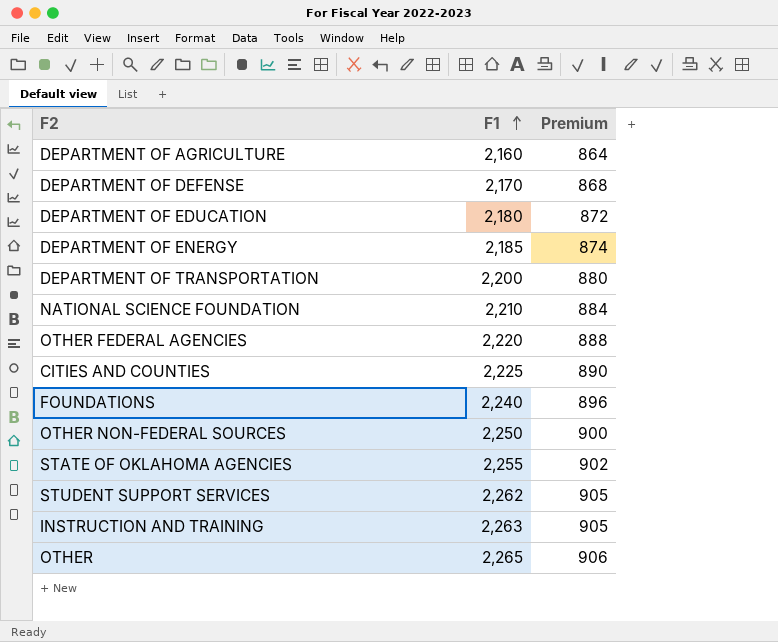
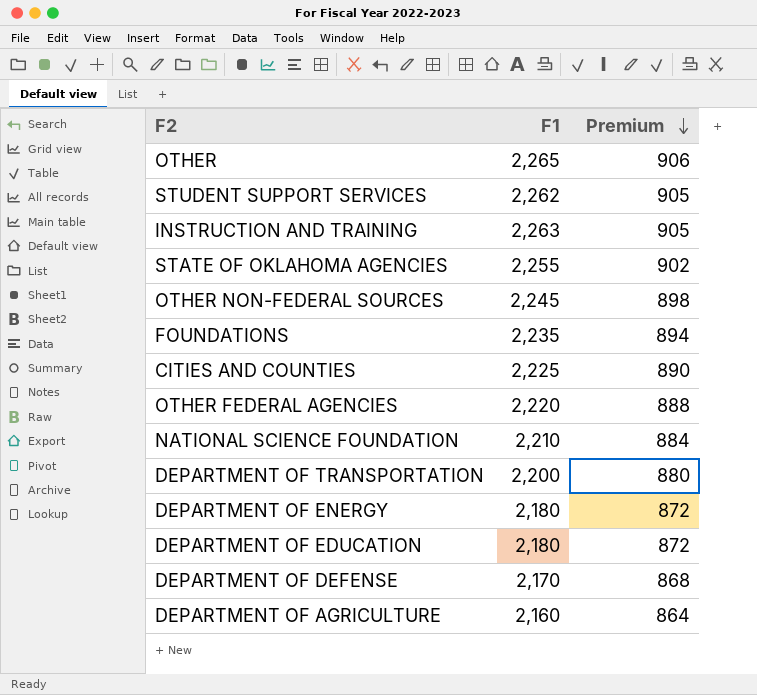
row order: F1 ascending -> Premium descending
OTHER NON-FEDERAL SOURCES | F1: 2,250 -> 2,245
OTHER NON-FEDERAL SOURCES | Premium: 900 -> 898
FOUNDATIONS | F1: 2,240 -> 2,235
FOUNDATIONS | Premium: 896 -> 894
DEPARTMENT OF ENERGY | F1: 2,185 -> 2,180
DEPARTMENT OF ENERGY | Premium: 874 -> 872

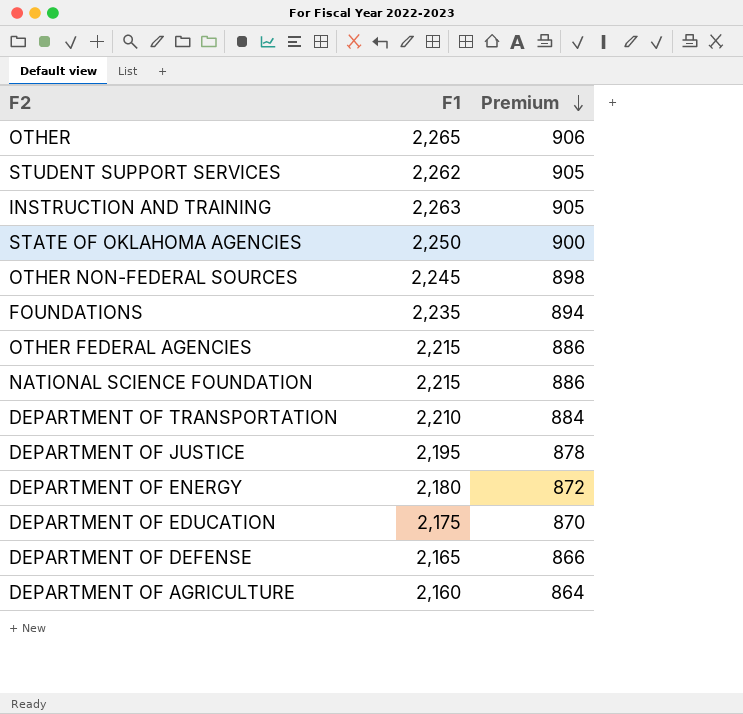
row CITIES AND COUNTIES: 2,225 | 890 -> none
STATE OF OKLAHOMA AGENCIES | F1: 2,255 -> 2,250
STATE OF OKLAHOMA AGENCIES | Premium: 902 -> 900
OTHER FEDERAL AGENCIES | F1: 2,220 -> 2,215
OTHER FEDERAL AGENCIES | Premium: 888 -> 886
NATIONAL SCIENCE FOUNDATION | F1: 2,210 -> 2,215
NATIONAL SCIENCE FOUNDATION | Premium: 884 -> 886
DEPARTMENT OF TRANSPORTATION | F1: 2,200 -> 2,210
DEPARTMENT OF TRANSPORTATION | Premium: 880 -> 884
row DEPARTMENT OF JUSTICE: none -> 2,195 | 878
DEPARTMENT OF EDUCATION | F1: 2,180 -> 2,175
DEPARTMENT OF EDUCATION | Premium: 872 -> 870
DEPARTMENT OF DEFENSE | F1: 2,170 -> 2,165
DEPARTMENT OF DEFENSE | Premium: 868 -> 866

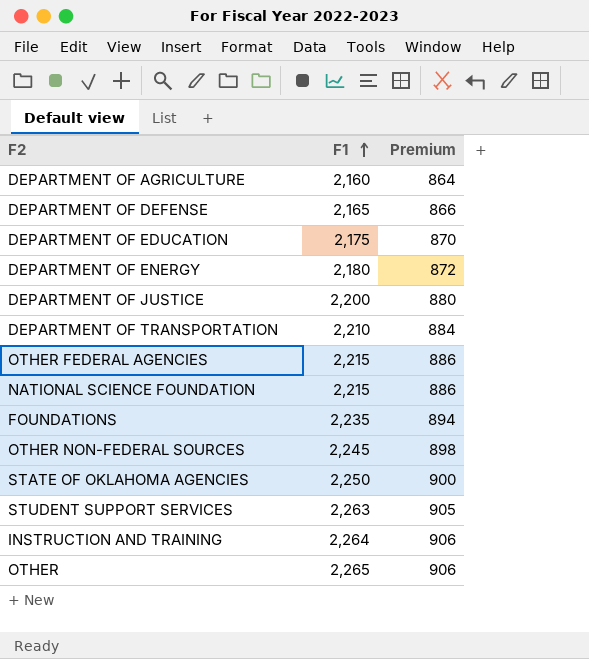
row order: Premium descending -> F1 ascending
DEPARTMENT OF JUSTICE | F1: 2,195 -> 2,200
DEPARTMENT OF JUSTICE | Premium: 878 -> 880
STUDENT SUPPORT SERVICES | F1: 2,262 -> 2,263
INSTRUCTION AND TRAINING | F1: 2,263 -> 2,264
INSTRUCTION AND TRAINING | Premium: 905 -> 906

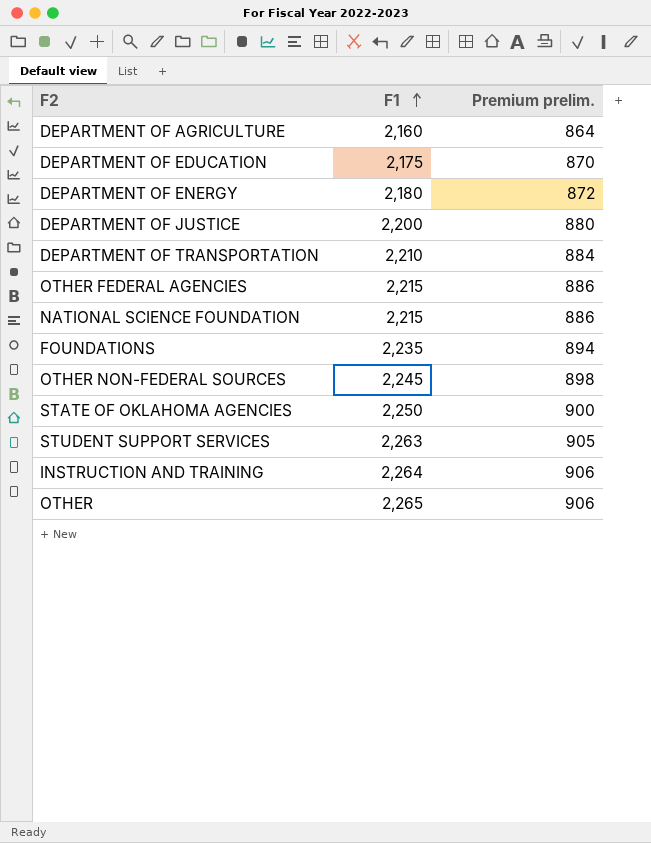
column name: Premium -> Premium prelim.
row DEPARTMENT OF DEFENSE: 2,165 | 866 -> none

